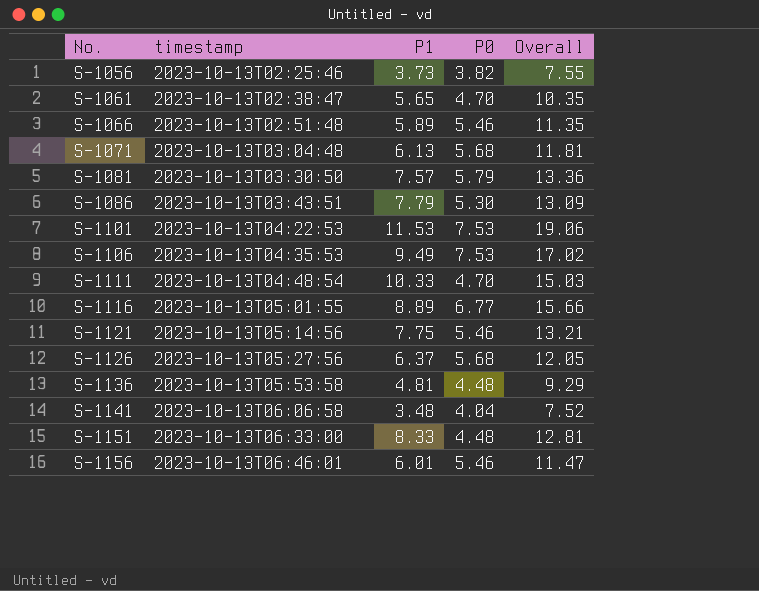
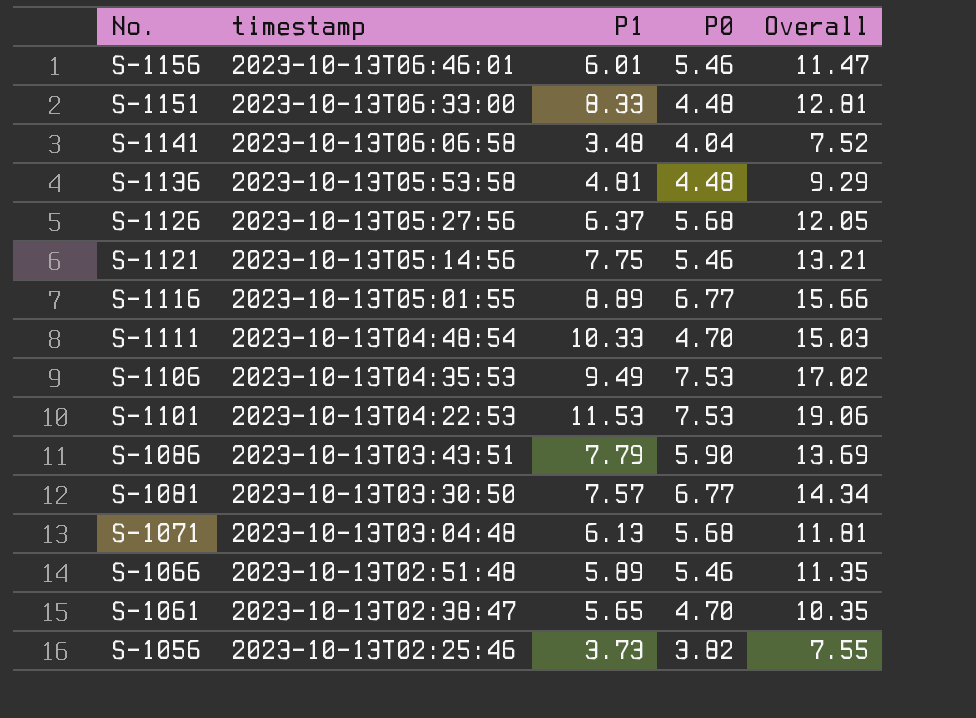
row order: No. ascending -> No. descending
S-1086 | P0: 5.30 -> 5.90
S-1086 | Overall: 13.09 -> 13.69
S-1081 | P0: 5.79 -> 6.77
S-1081 | Overall: 13.36 -> 14.34

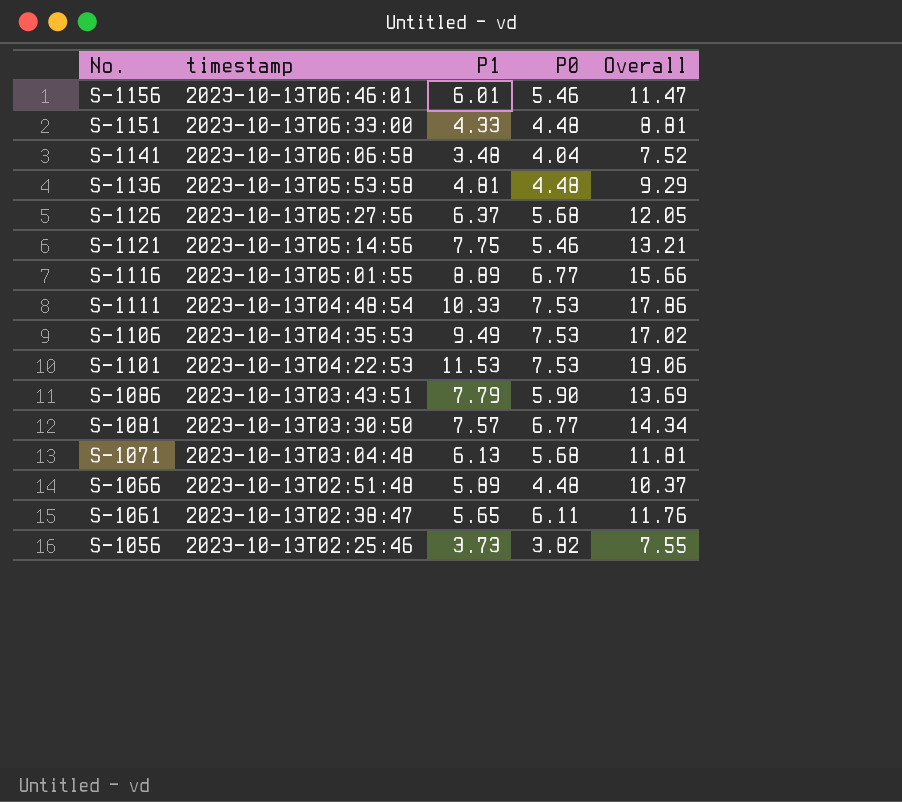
S-1151 | P1: 8.33 -> 4.33
S-1151 | Overall: 12.81 -> 8.81
S-1111 | P0: 4.70 -> 7.53
S-1111 | Overall: 15.03 -> 17.86
S-1066 | P0: 5.46 -> 4.48
S-1066 | Overall: 11.35 -> 10.37
S-1061 | P0: 4.70 -> 6.11
S-1061 | Overall: 10.35 -> 11.76

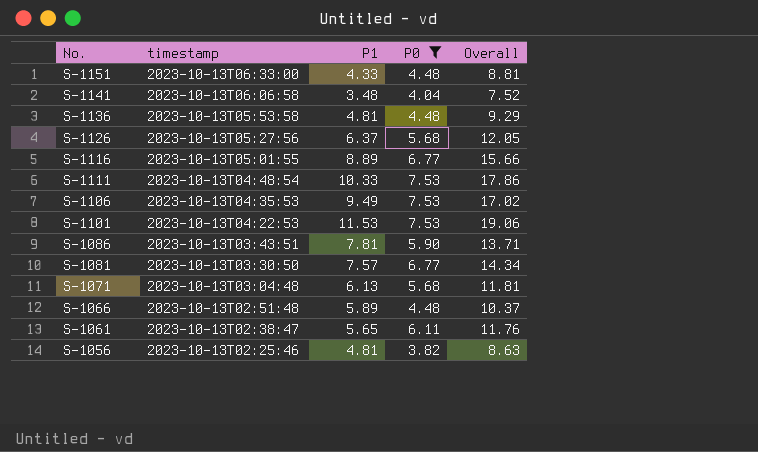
filter: none -> P0 != 5.46
S-1086 | P1: 7.79 -> 7.81
S-1086 | Overall: 13.69 -> 13.71
S-1056 | P1: 3.73 -> 4.81
S-1056 | Overall: 7.55 -> 8.63

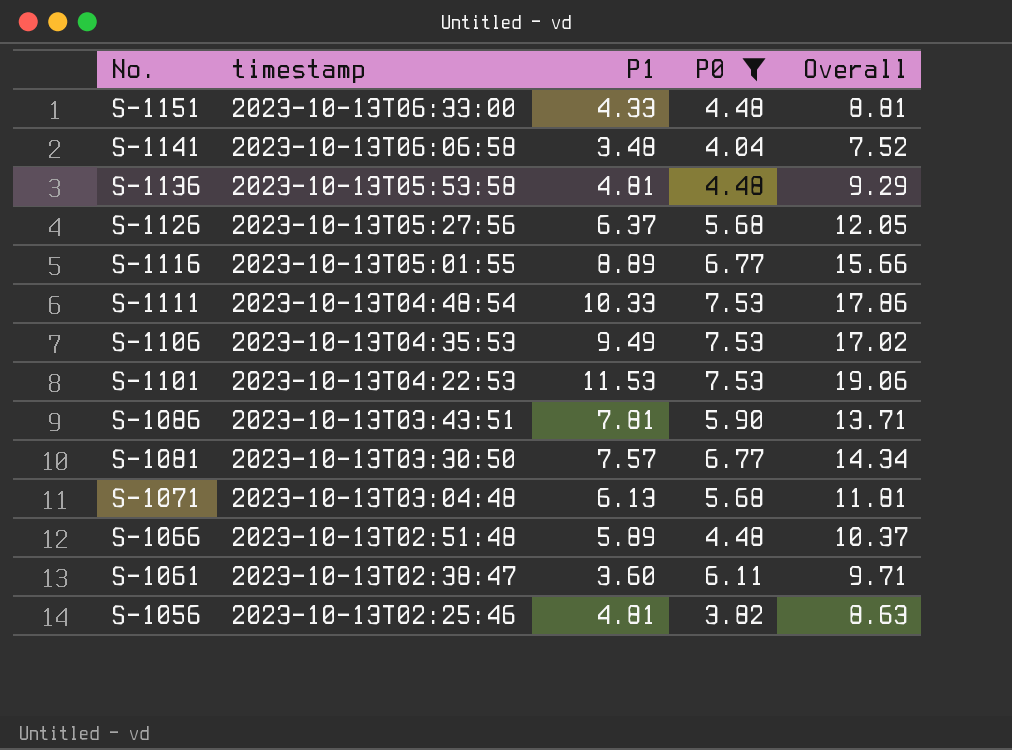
S-1061 | P1: 5.65 -> 3.60
S-1061 | Overall: 11.76 -> 9.71

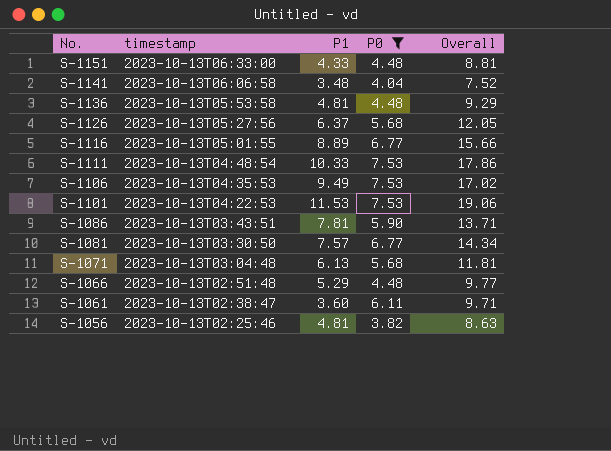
S-1066 | P1: 5.89 -> 5.29
S-1066 | Overall: 10.37 -> 9.77

